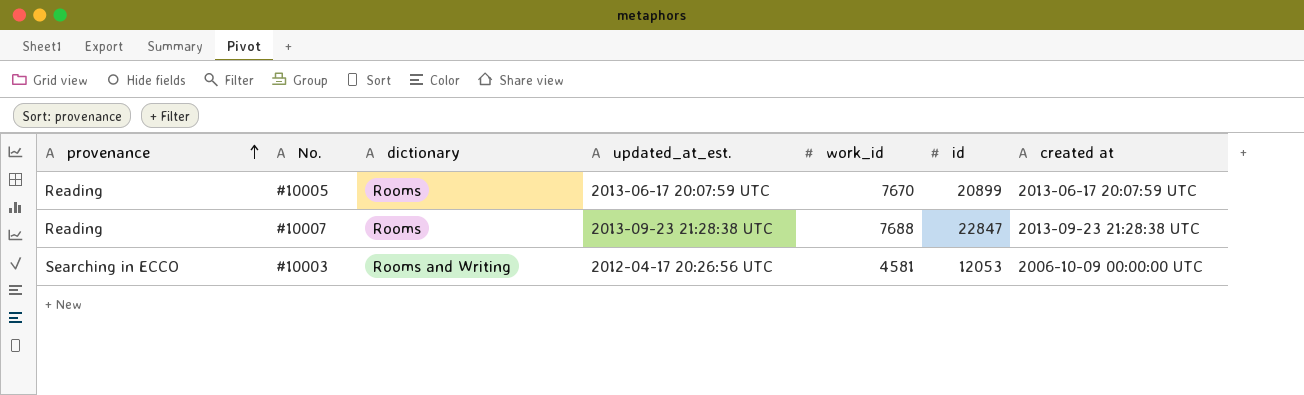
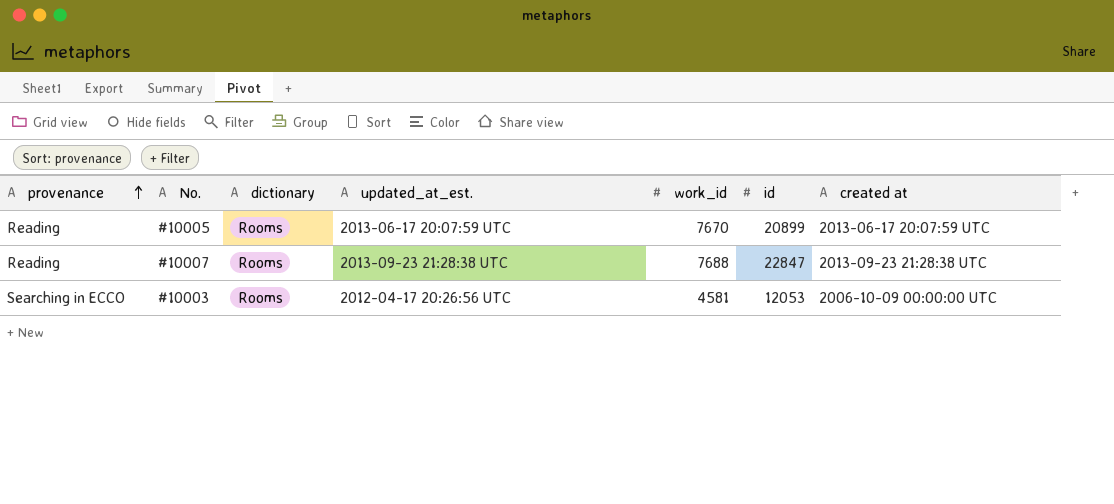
#10003 | dictionary: Rooms and Writing -> Rooms

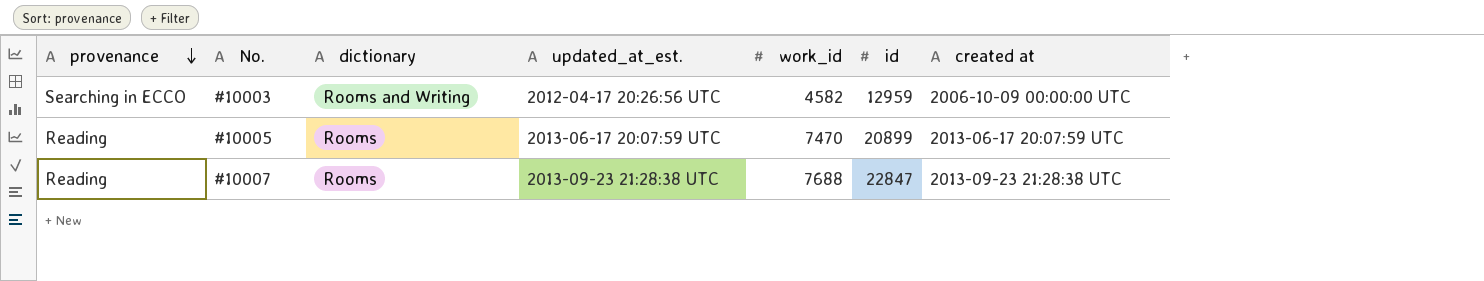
row order: provenance ascending -> provenance descending
#10003 | dictionary: Rooms -> Rooms and Writing
#10003 | work_id: 4581 -> 4582
#10003 | id: 12053 -> 12959
#10005 | work_id: 7670 -> 7470

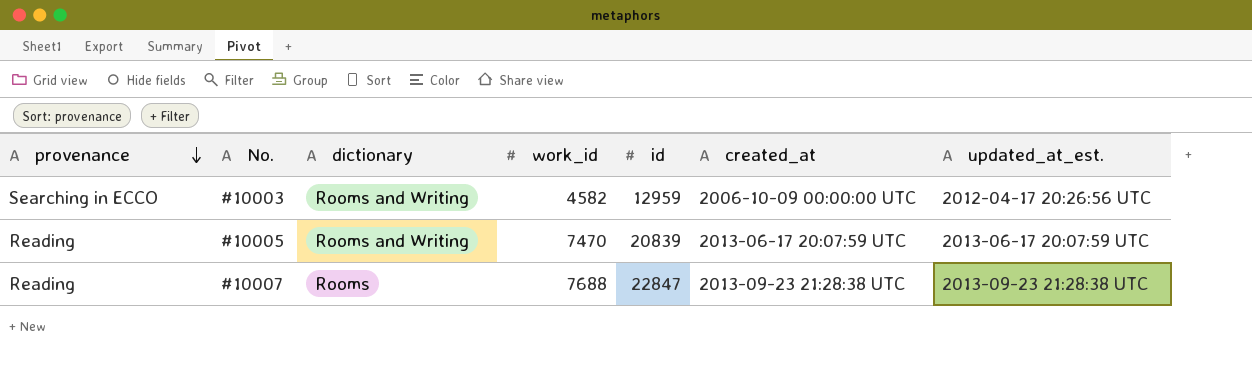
column name: created at -> created_at
column updated_at_est. | position: 4 -> 7
#10005 | dictionary: Rooms -> Rooms and Writing
#10005 | id: 20899 -> 20839

